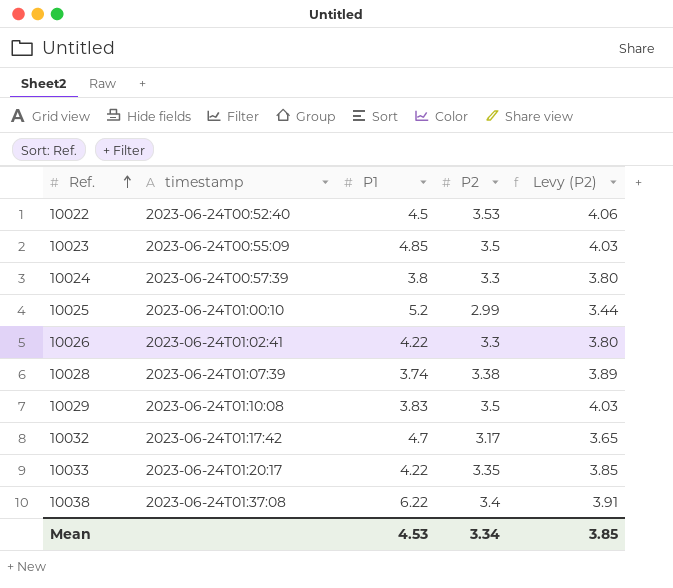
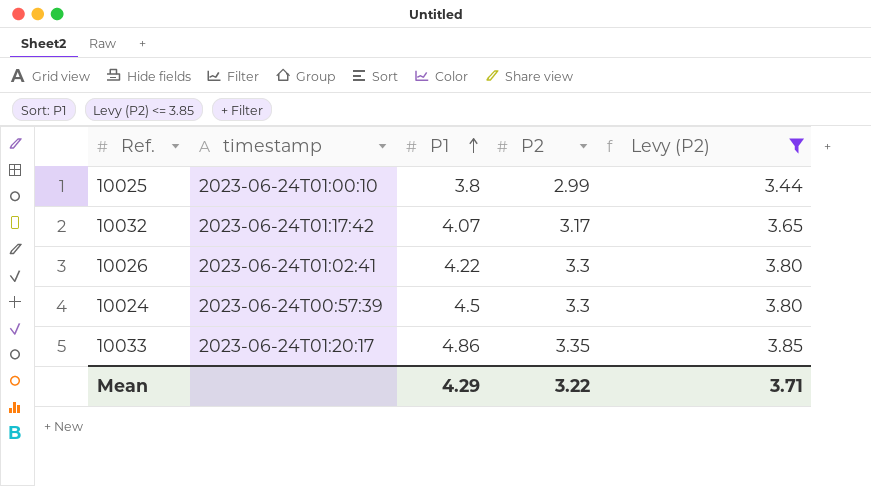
filter: none -> Levy (P2) <= 3.85
row order: Ref. ascending -> P1 ascending
10025 | P1: 5.2 -> 3.8
10032 | P1: 4.7 -> 4.07
10024 | P1: 3.8 -> 4.5
10033 | P1: 4.22 -> 4.86
Mean | P1: 4.53 -> 4.29
Mean | P2: 3.34 -> 3.22
Mean | Levy (P2): 3.85 -> 3.71

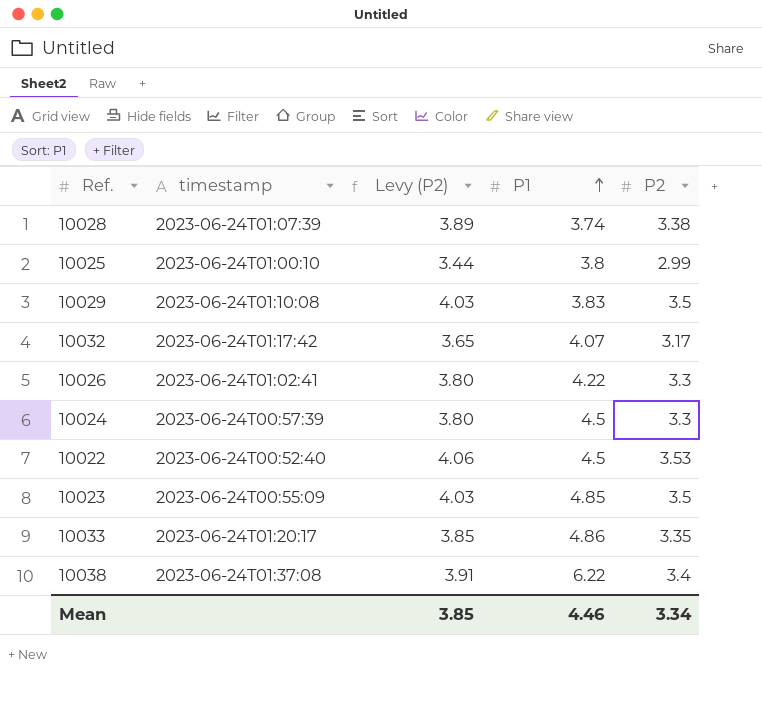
filter: Levy (P2) <= 3.85 -> none
column Levy (P2) | position: 5 -> 3
Mean | Levy (P2): 3.71 -> 3.85
Mean | P1: 4.29 -> 4.46
Mean | P2: 3.22 -> 3.34

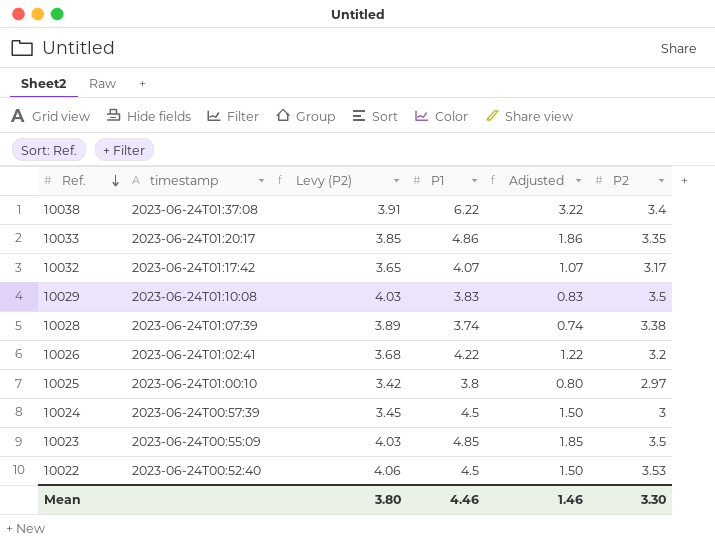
row order: P1 ascending -> Ref. descending
column Adjusted | formula: none -> [P1] - 3
10026 | Levy (P2): 3.80 -> 3.68
10026 | P2: 3.3 -> 3.2
10025 | Levy (P2): 3.44 -> 3.42
10025 | P2: 2.99 -> 2.97
10024 | Levy (P2): 3.80 -> 3.45
10024 | P2: 3.3 -> 3
Mean | Levy (P2): 3.85 -> 3.80
Mean | P2: 3.34 -> 3.30

